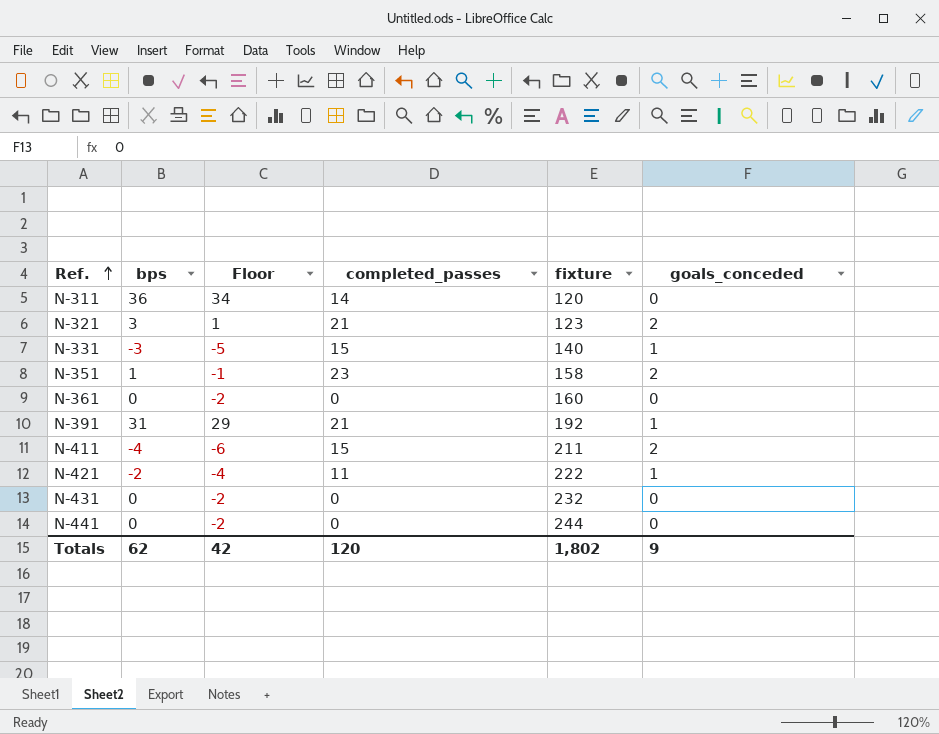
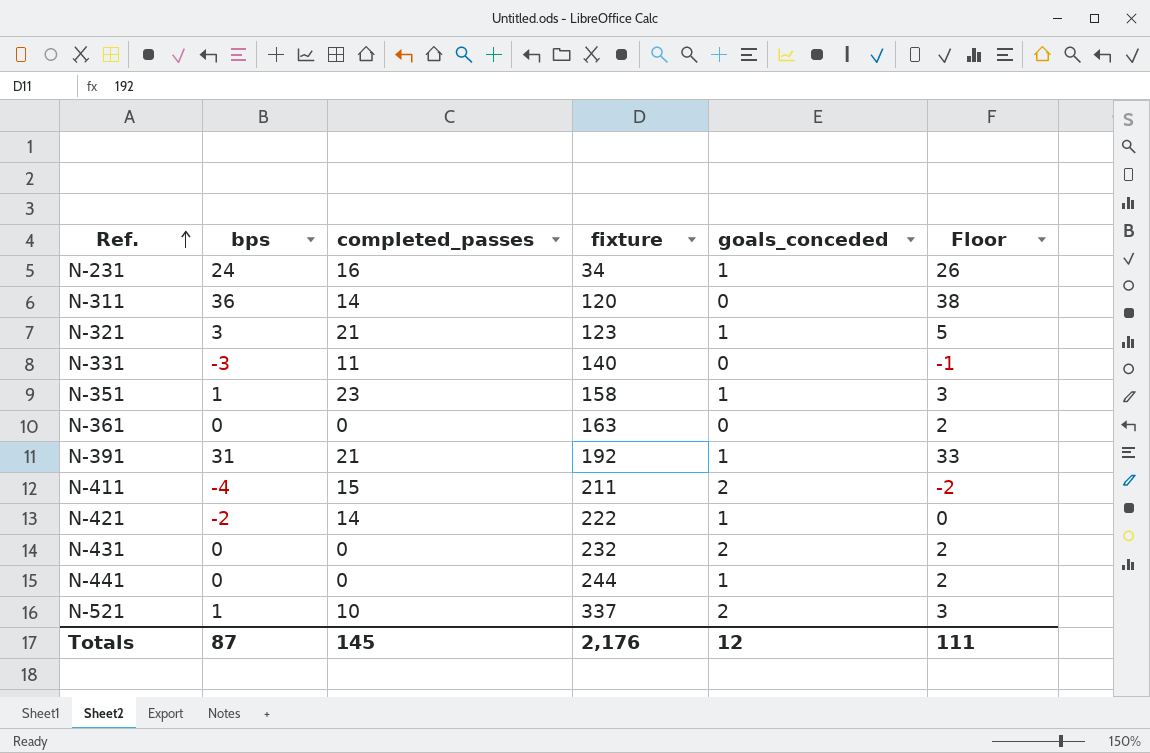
column Floor | formula: [bps] - 2 -> [bps] + 2
column Floor | position: 3 -> 6
row N-231: none -> 24 | 16 | 34 | 1 | 26
N-321 | goals_conceded: 2 -> 1
N-331 | completed_passes: 15 -> 11
N-331 | goals_conceded: 1 -> 0
N-351 | goals_conceded: 2 -> 1
N-361 | fixture: 160 -> 163
N-421 | completed_passes: 11 -> 14
N-431 | goals_conceded: 0 -> 2
N-441 | goals_conceded: 0 -> 1
row N-521: none -> 1 | 10 | 337 | 2 | 3
Totals | bps: 62 -> 87
Totals | completed_passes: 120 -> 145
Totals | fixture: 1,802 -> 2,176
Totals | goals_conceded: 9 -> 12
Totals | Floor: 42 -> 111

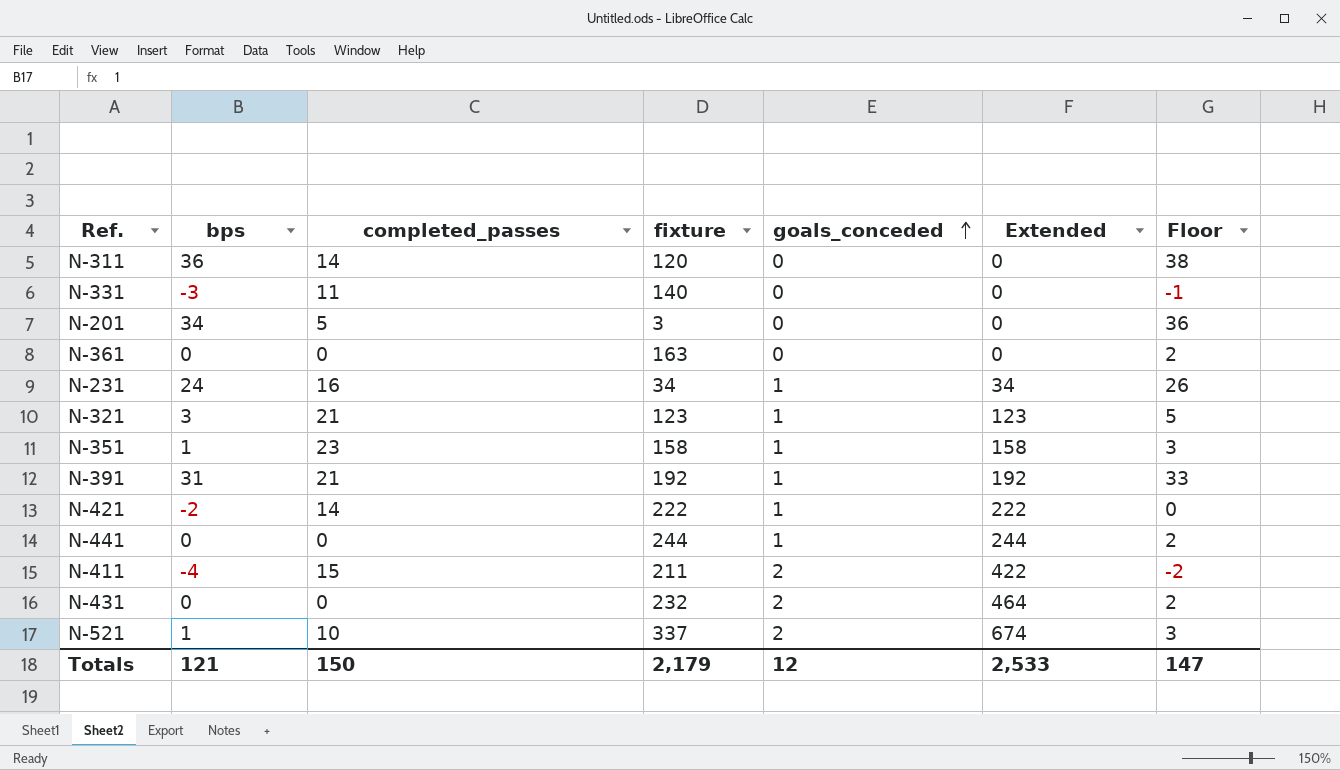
row order: Ref. ascending -> goals_conceded ascending
column Extended | formula: none -> [fixture] * [goals_conceded]
row N-201: none -> 34 | 5 | 3 | 0 | 0 | 36
Totals | bps: 87 -> 121
Totals | completed_passes: 145 -> 150
Totals | fixture: 2,176 -> 2,179
Totals | Floor: 111 -> 147

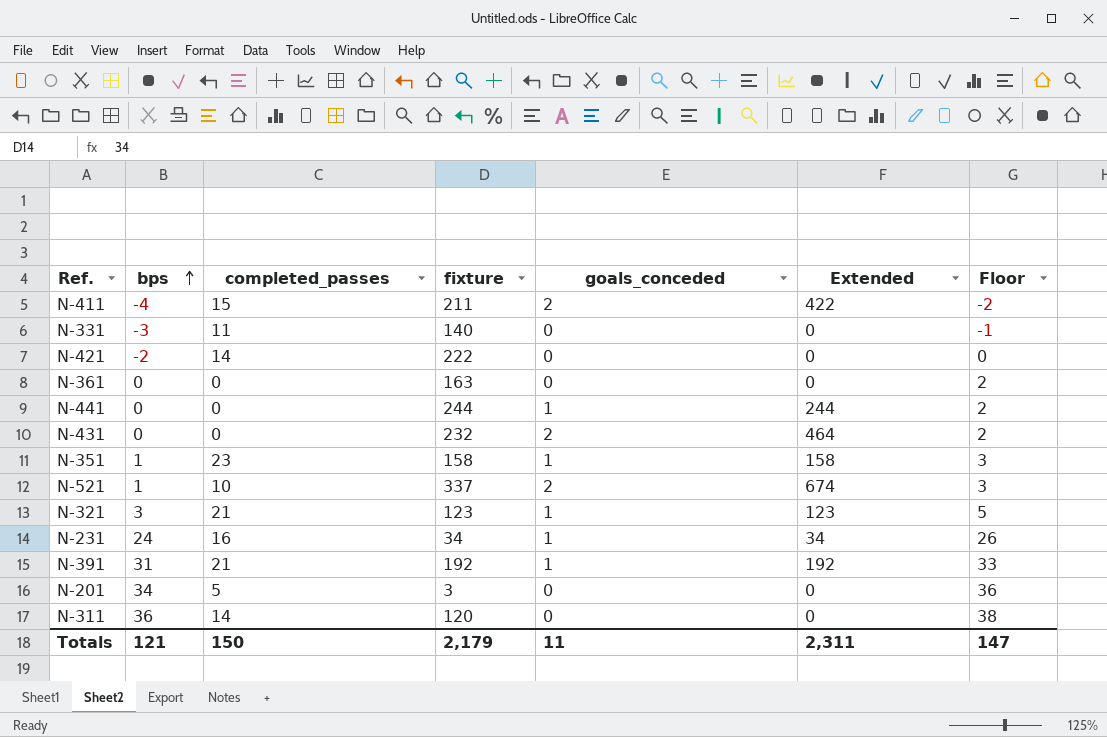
row order: goals_conceded ascending -> bps ascending
N-421 | goals_conceded: 1 -> 0
N-421 | Extended: 222 -> 0
Totals | goals_conceded: 12 -> 11
Totals | Extended: 2,533 -> 2,311

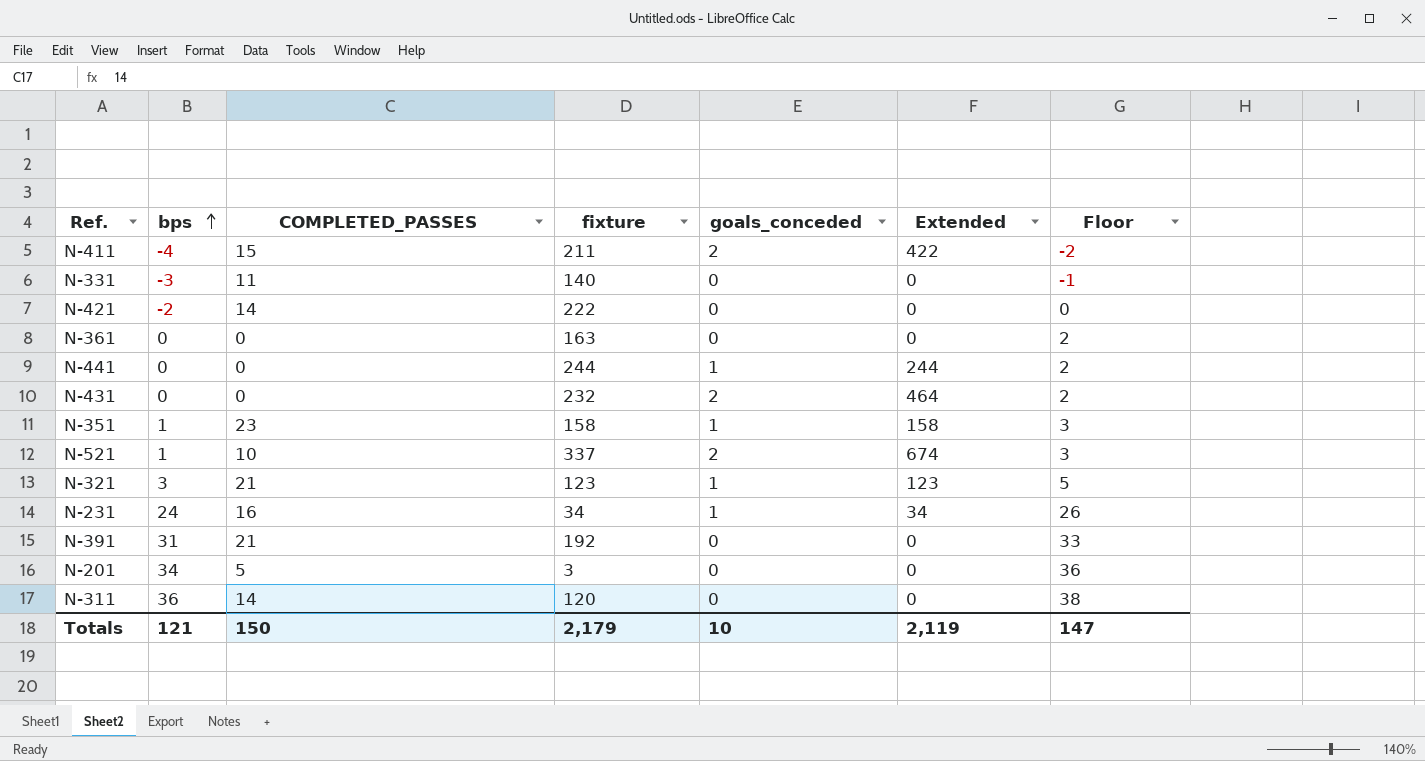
column name: completed_passes -> COMPLETED_PASSES
N-391 | goals_conceded: 1 -> 0
N-391 | Extended: 192 -> 0
Totals | goals_conceded: 11 -> 10
Totals | Extended: 2,311 -> 2,119

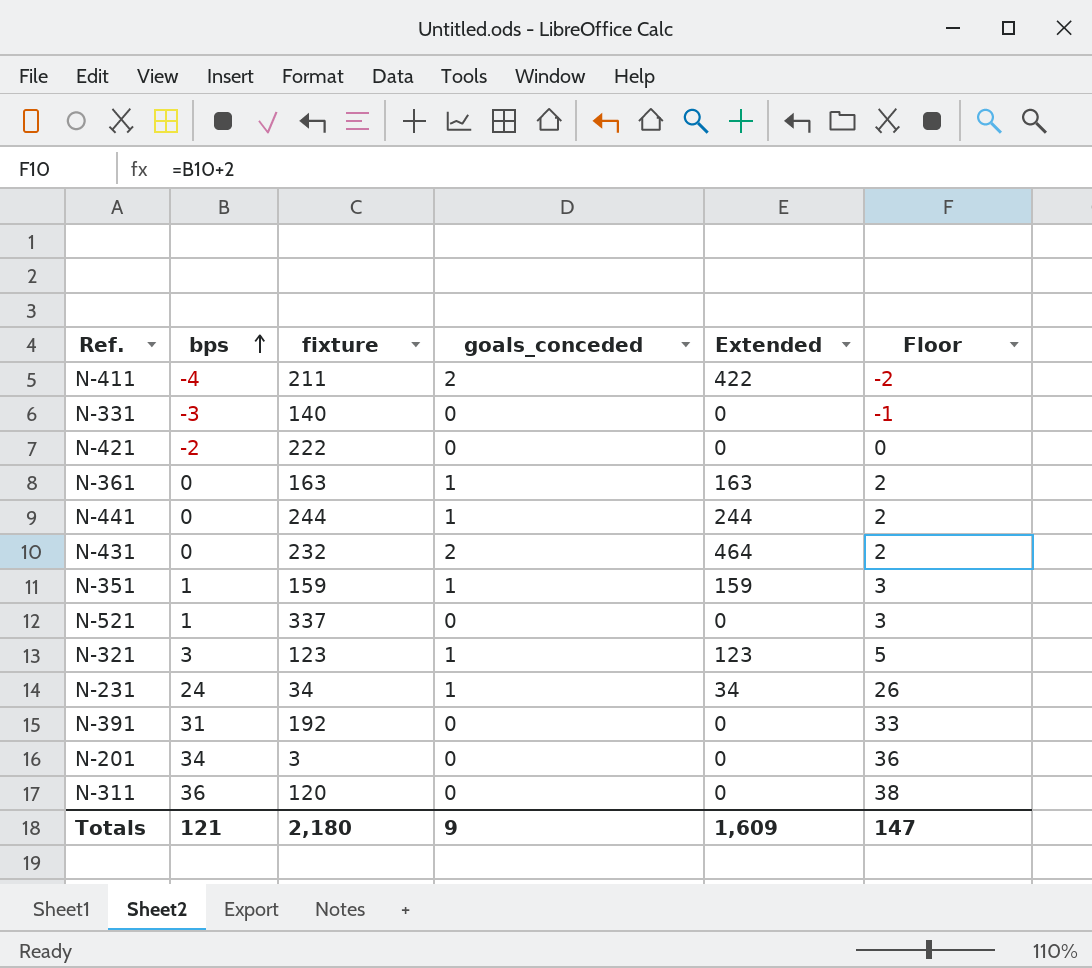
column COMPLETED_PASSES | position: 3 -> none
N-361 | goals_conceded: 0 -> 1
N-361 | Extended: 0 -> 163
N-351 | fixture: 158 -> 159
N-351 | Extended: 158 -> 159
N-521 | goals_conceded: 2 -> 0
N-521 | Extended: 674 -> 0
Totals | fixture: 2,179 -> 2,180
Totals | goals_conceded: 10 -> 9
Totals | Extended: 2,119 -> 1,609

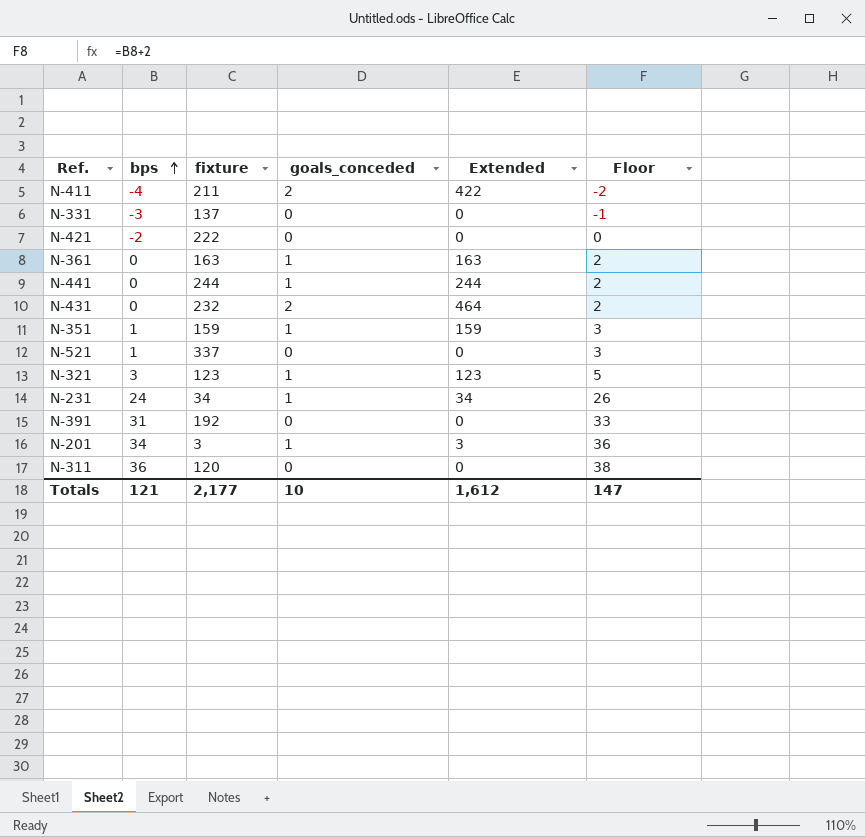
N-331 | fixture: 140 -> 137
N-201 | goals_conceded: 0 -> 1
N-201 | Extended: 0 -> 3
Totals | fixture: 2,180 -> 2,177
Totals | goals_conceded: 9 -> 10
Totals | Extended: 1,609 -> 1,612

